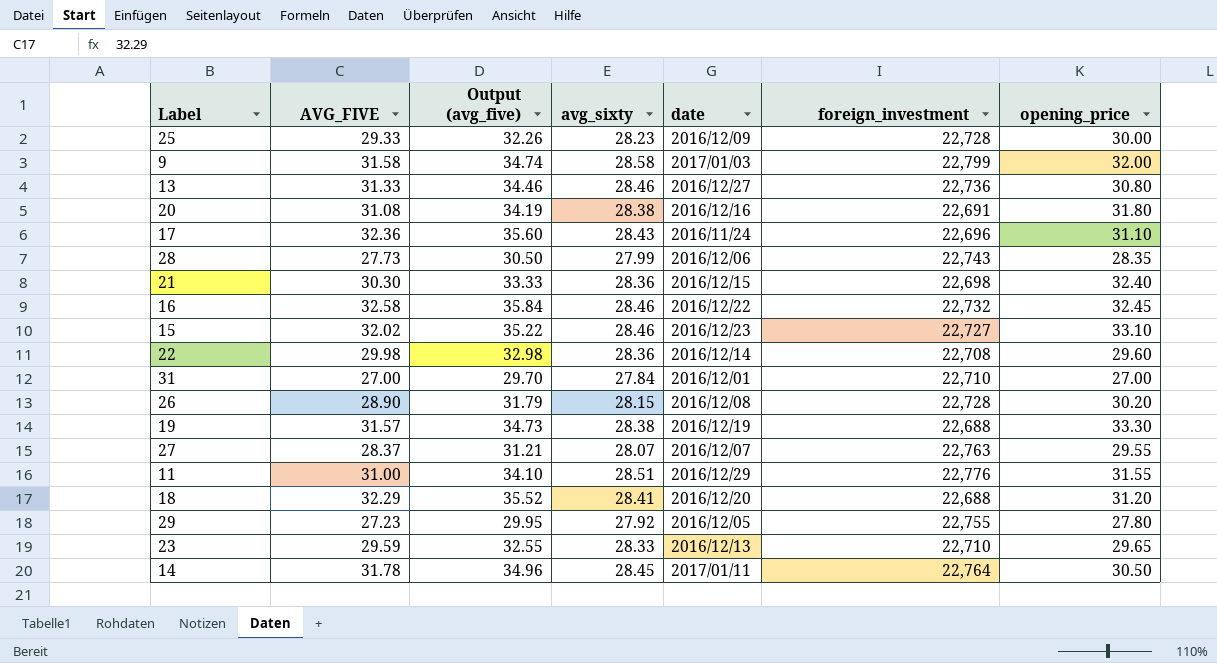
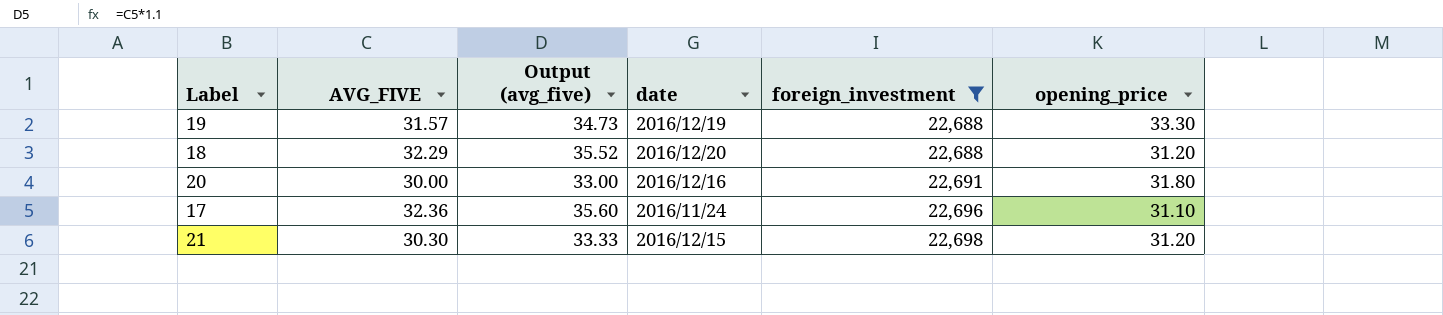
filter: none -> foreign_investment <= 22,698
row order: none -> foreign_investment ascending
column avg_sixty | position: 4 -> none
20 | AVG_FIVE: 31.08 -> 30.00
20 | Output (avg_five): 34.19 -> 33.00
21 | opening_price: 32.40 -> 31.20

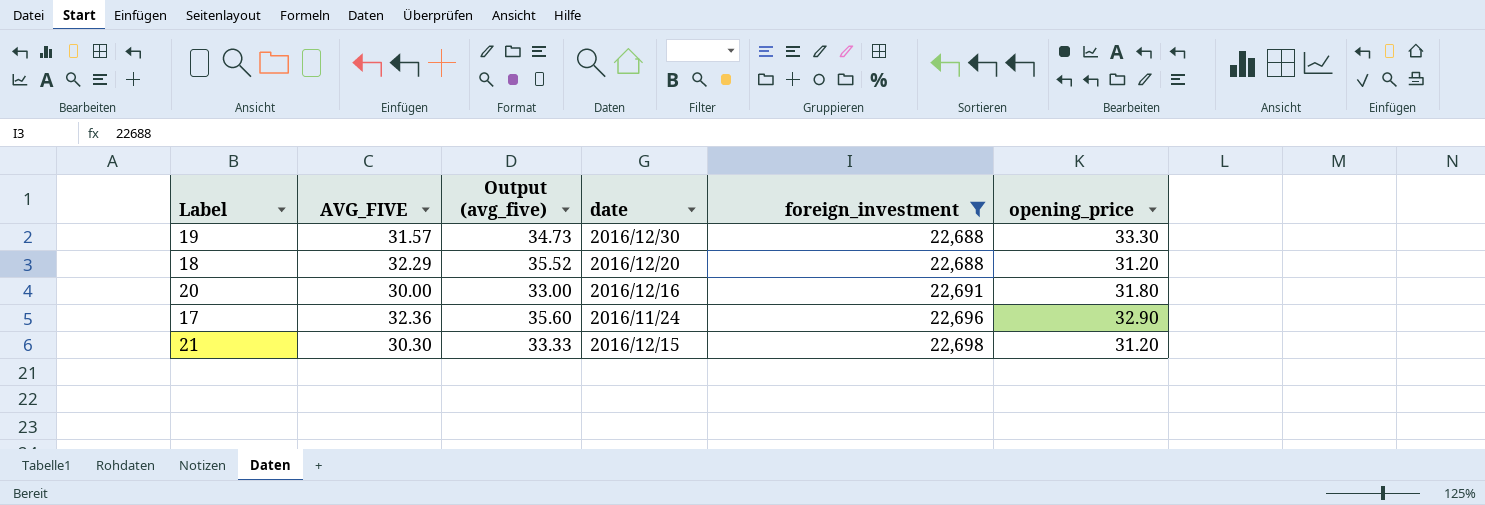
19 | date: 2016/12/19 -> 2016/12/30
17 | opening_price: 31.10 -> 32.90

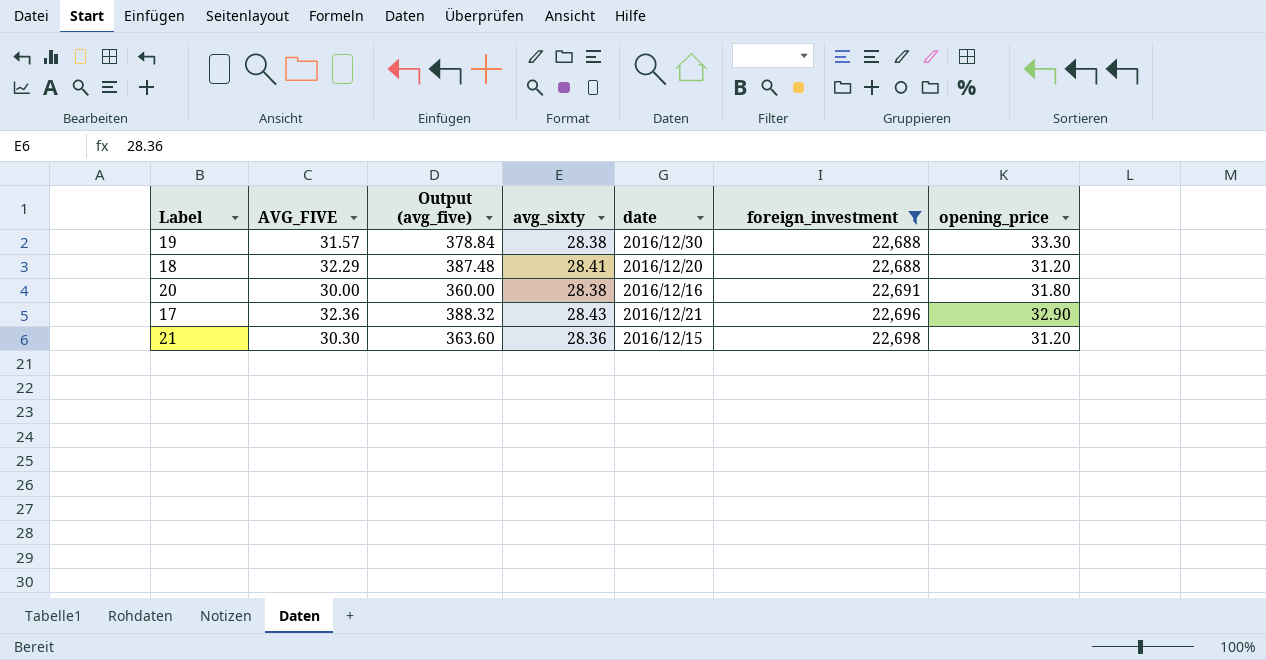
column Output (avg_five) | formula: [AVG_FIVE] * 1.1 -> [AVG_FIVE] * 12
column avg_sixty | position: none -> 4
17 | date: 2016/11/24 -> 2016/12/21

